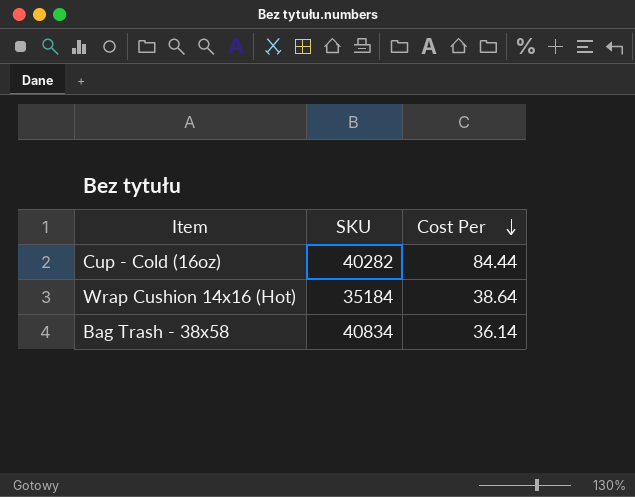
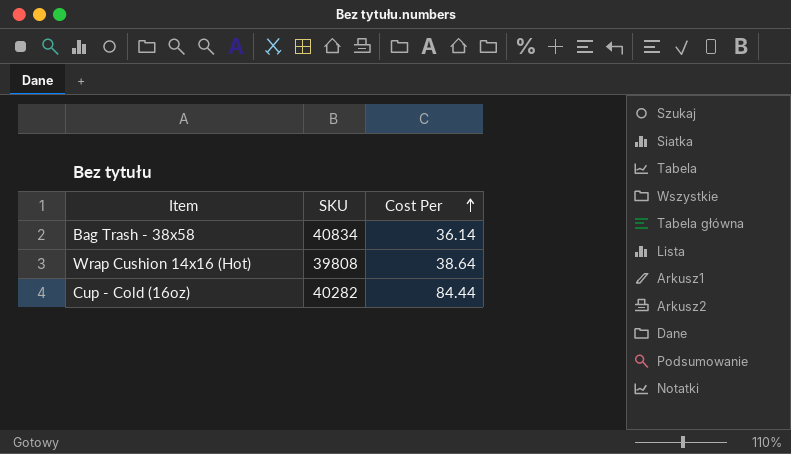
row order: Cost Per descending -> Cost Per ascending
Wrap Cushion 14x16 (Hot) | SKU: 35184 -> 39808

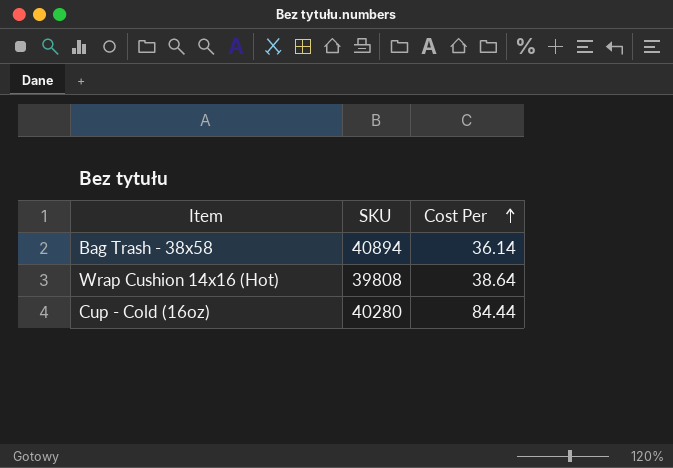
Bag Trash - 38x58 | SKU: 40834 -> 40894
Cup - Cold (16oz) | SKU: 40282 -> 40280

